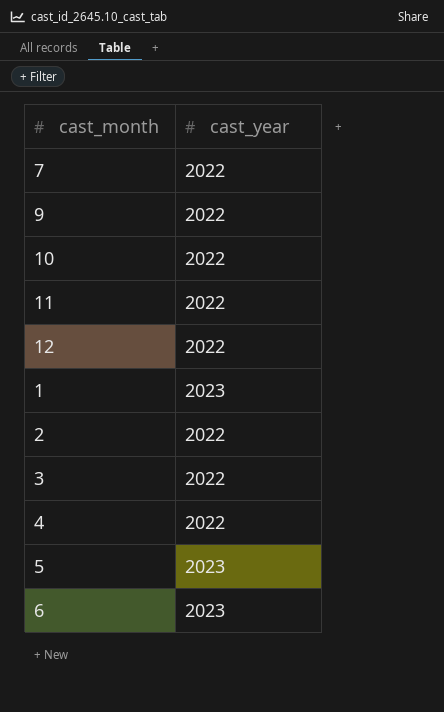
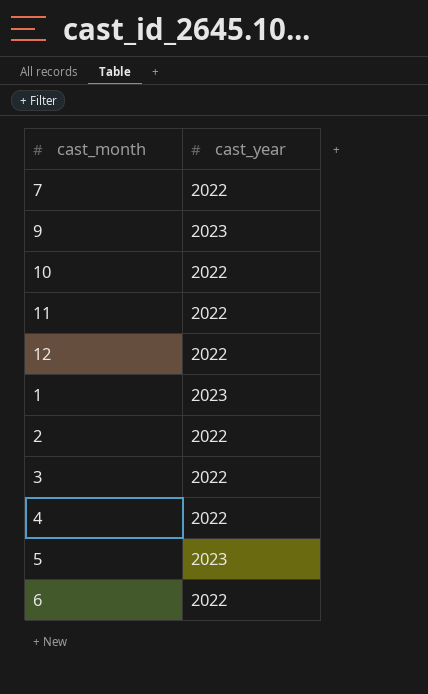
9 | cast_year: 2022 -> 2023
6 | cast_year: 2023 -> 2022

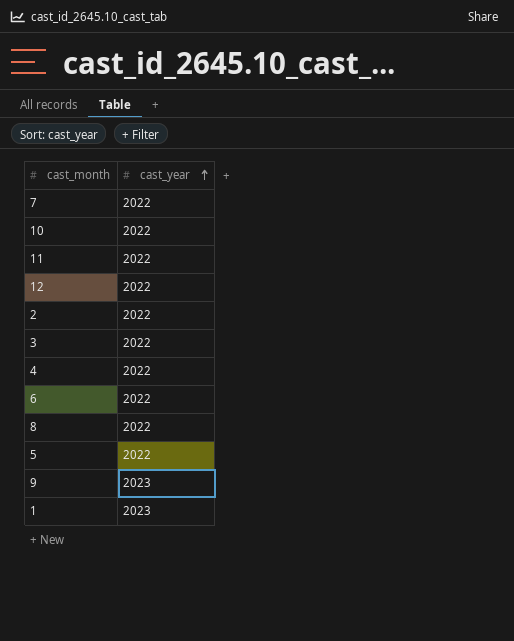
row order: none -> cast_year ascending
row 8: none -> 2022
5 | cast_year: 2023 -> 2022

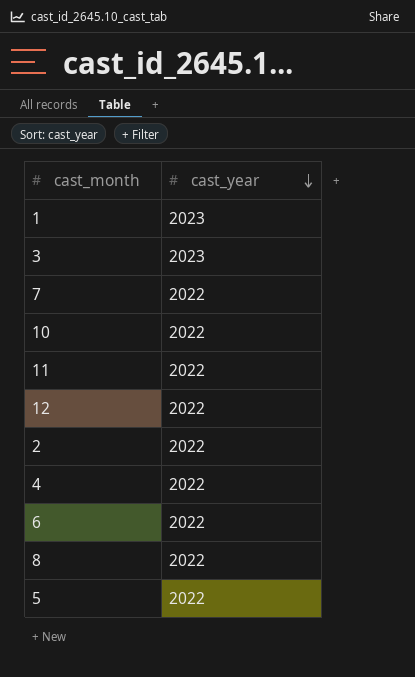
row order: cast_year ascending -> cast_year descending
row 9: 2023 -> none
3 | cast_year: 2022 -> 2023

